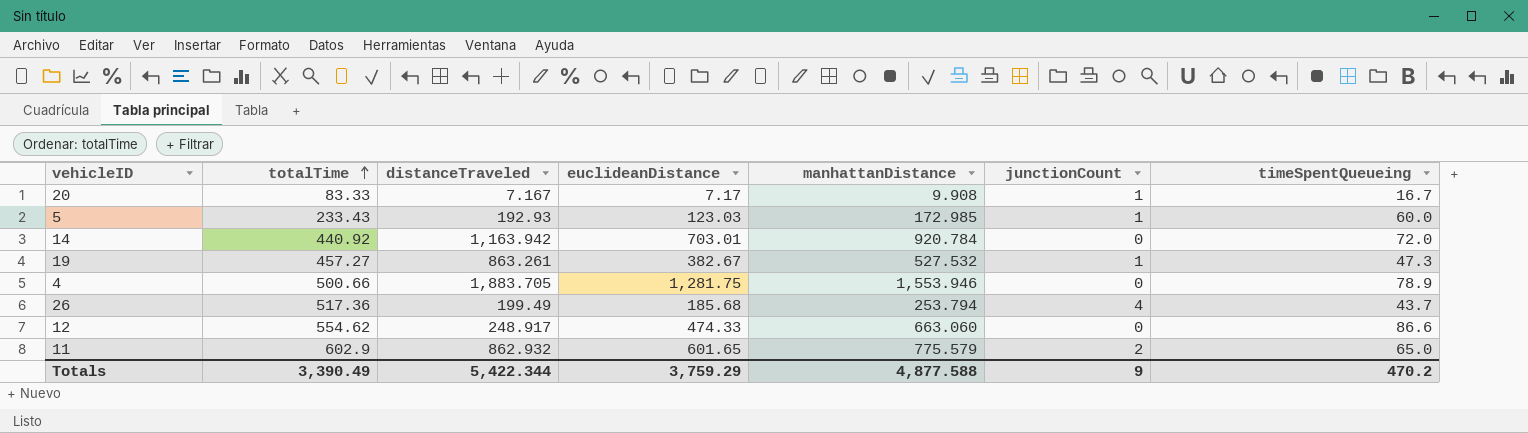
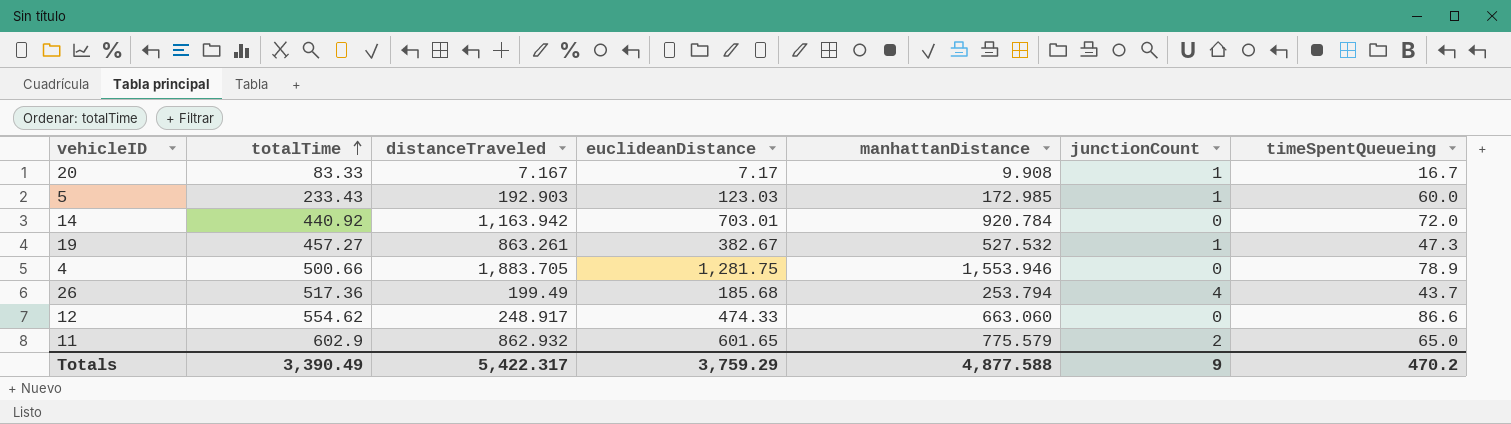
5 | distanceTraveled: 192.93 -> 192.903
Totals | distanceTraveled: 5,422.344 -> 5,422.317

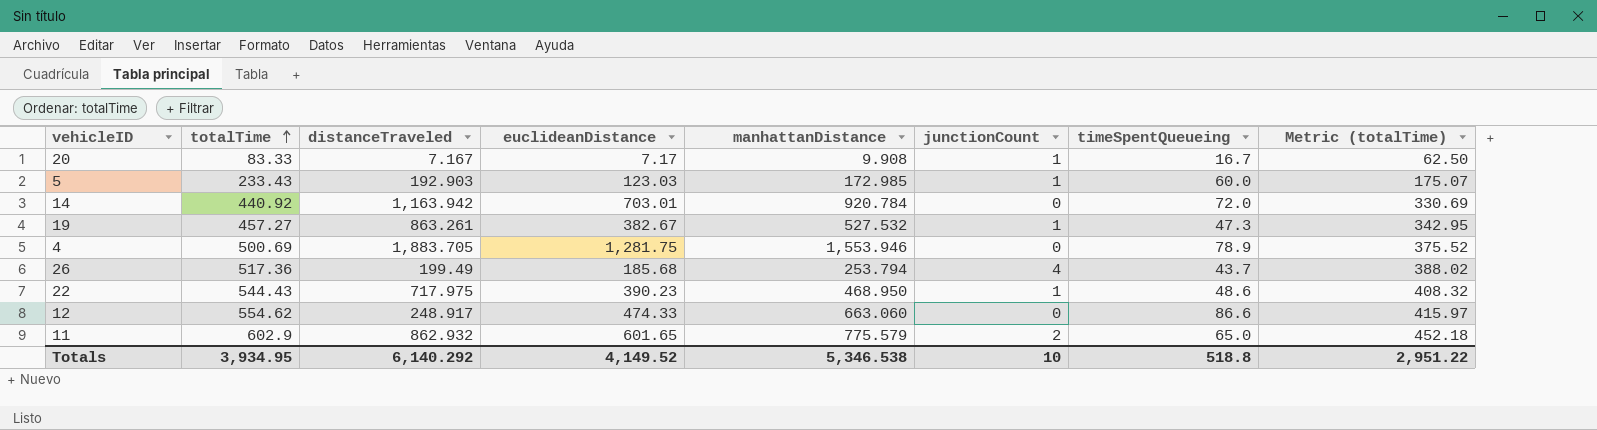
column Metric (totalTime) | formula: none -> [totalTime] * 0.75
4 | totalTime: 500.66 -> 500.69
row 22: none -> 544.43 | 717.975 | 390.23 | 468.950 | 1 | 48.6 | 408.32
Totals | totalTime: 3,390.49 -> 3,934.95
Totals | distanceTraveled: 5,422.317 -> 6,140.292
Totals | euclideanDistance: 3,759.29 -> 4,149.52
Totals | manhattanDistance: 4,877.588 -> 5,346.538
Totals | junctionCount: 9 -> 10
Totals | timeSpentQueueing: 470.2 -> 518.8

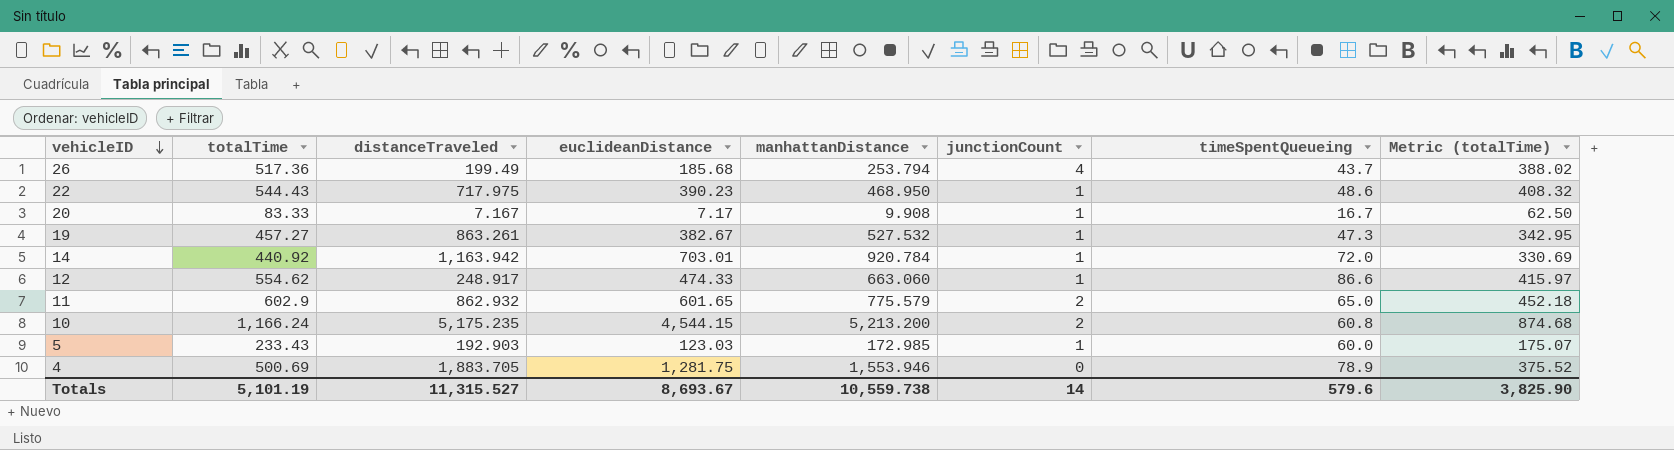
row order: totalTime ascending -> vehicleID descending
14 | junctionCount: 0 -> 1
12 | junctionCount: 0 -> 1
row 10: none -> 1,166.24 | 5,175.235 | 4,544.15 | 5,213.200 | 2 | 60.8 | 874.68
Totals | totalTime: 3,934.95 -> 5,101.19
Totals | distanceTraveled: 6,140.292 -> 11,315.527
Totals | euclideanDistance: 4,149.52 -> 8,693.67
Totals | manhattanDistance: 5,346.538 -> 10,559.738
Totals | junctionCount: 10 -> 14
Totals | timeSpentQueueing: 518.8 -> 579.6
Totals | Metric (totalTime): 2,951.22 -> 3,825.90

